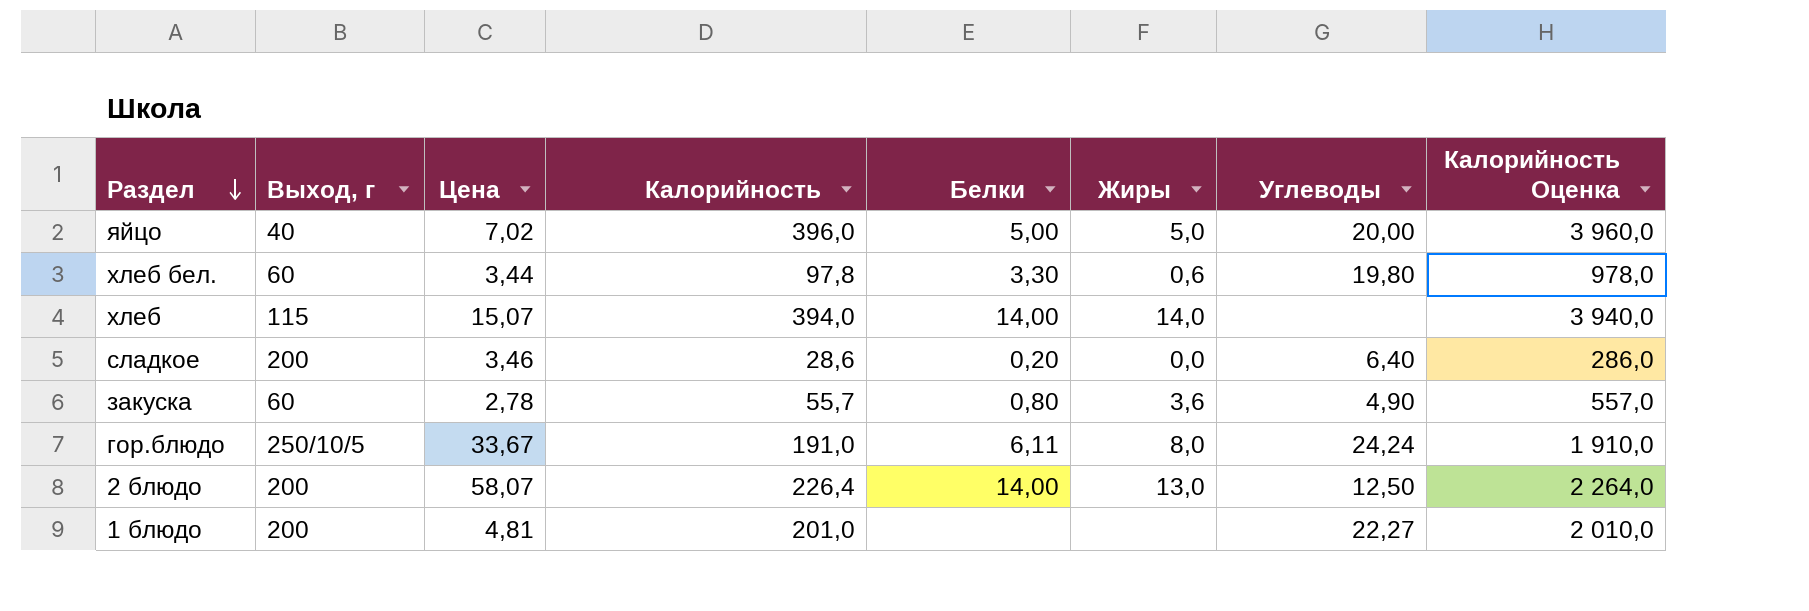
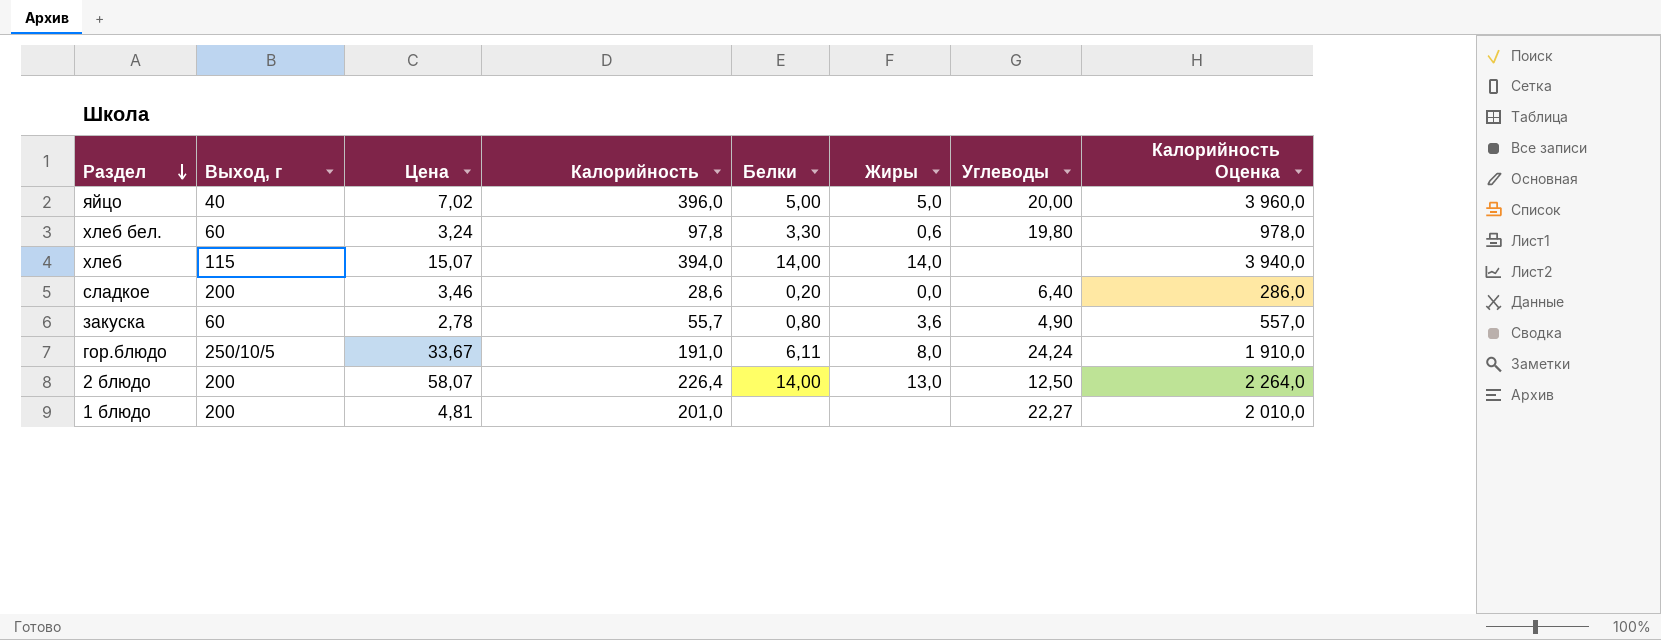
хлеб бел. | Цена: 3,44 -> 3,24

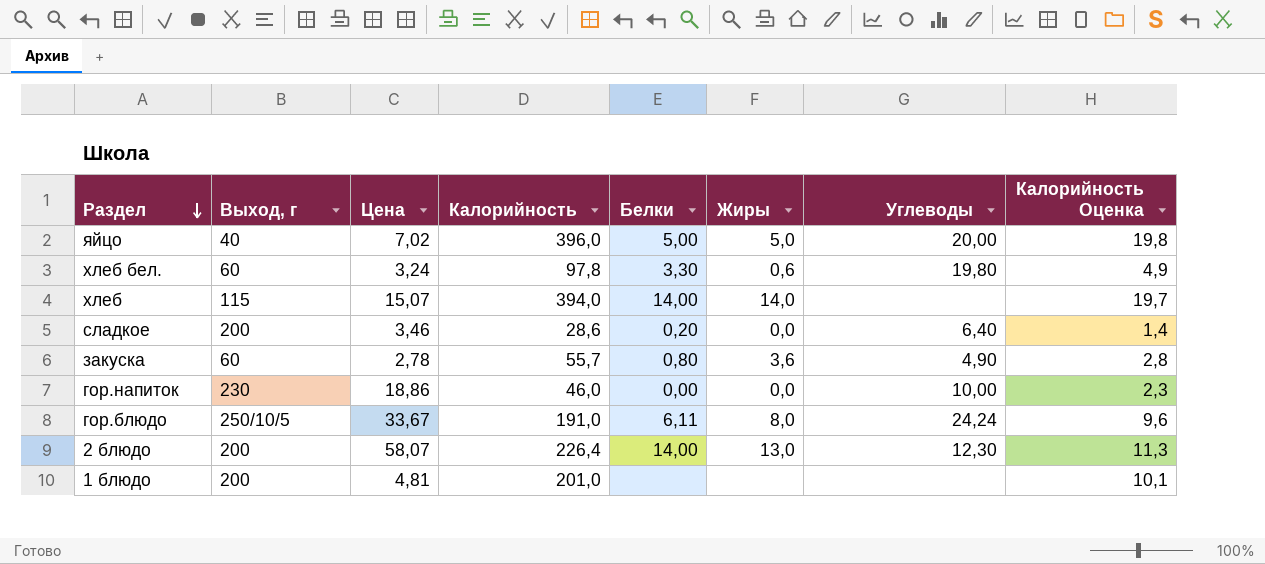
column Калорийность Оценка | formula: [Калорийность] * 10 -> [Калорийность] * 0,05
row гор.напиток: none -> 230 | 18,86 | 46,0 | 0,00 | 0,0 | 10,00 | 2,3
2 блюдо | Углеводы: 12,50 -> 12,30
1 блюдо | Углеводы: 22,27 -> none

